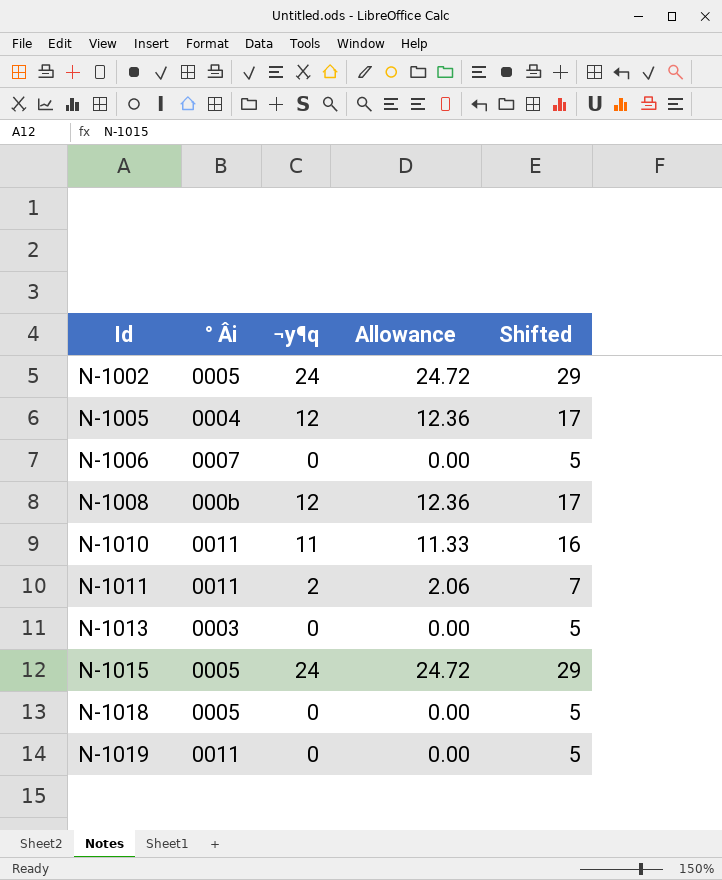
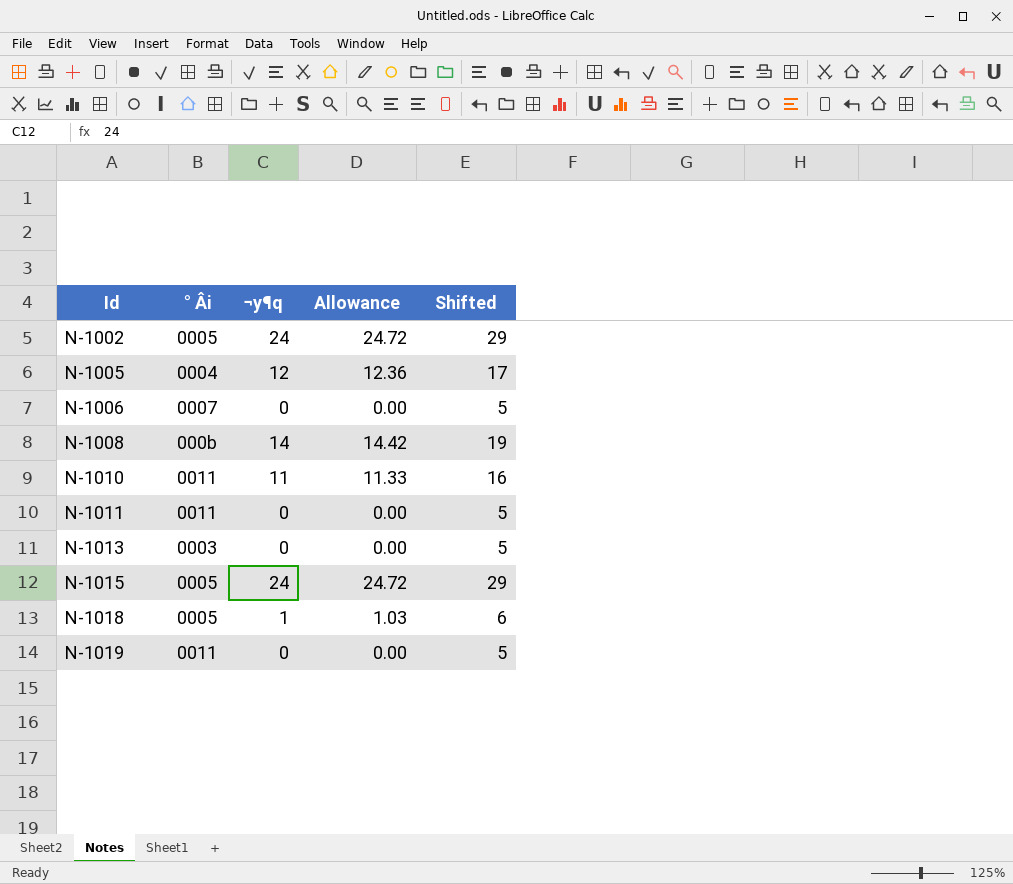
N-1008 | ¬y¶q: 12 -> 14
N-1008 | Allowance: 12.36 -> 14.42
N-1008 | Shifted: 17 -> 19
N-1011 | ¬y¶q: 2 -> 0
N-1011 | Allowance: 2.06 -> 0.00
N-1011 | Shifted: 7 -> 5
N-1018 | ¬y¶q: 0 -> 1
N-1018 | Allowance: 0.00 -> 1.03
N-1018 | Shifted: 5 -> 6

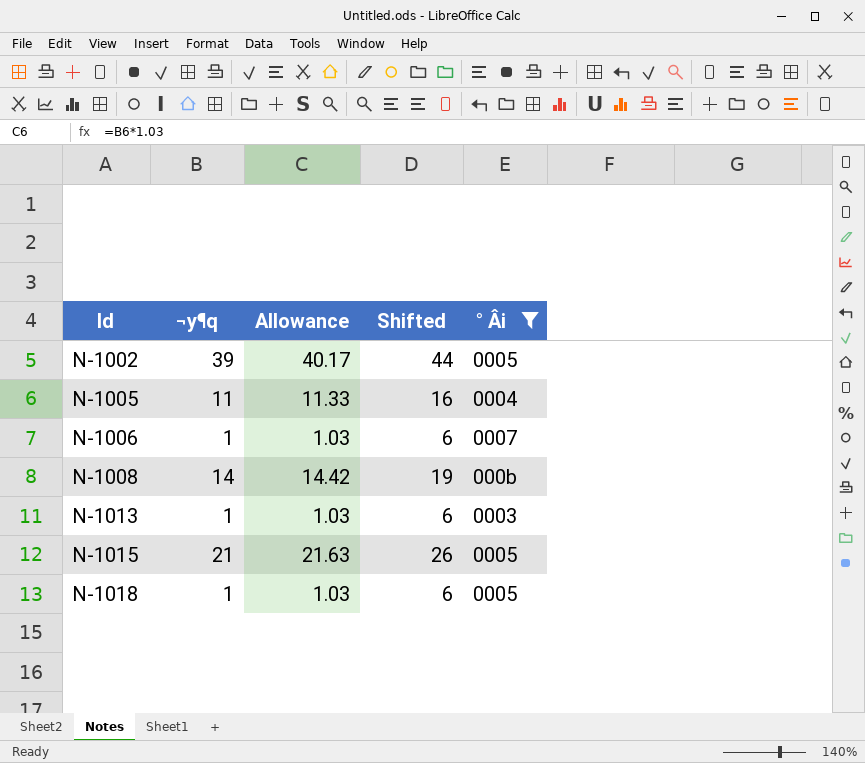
filter: none -> ° Âi != 0011
column ° Âi | position: 2 -> 5
N-1002 | ¬y¶q: 24 -> 39
N-1002 | Allowance: 24.72 -> 40.17
N-1002 | Shifted: 29 -> 44
N-1005 | ¬y¶q: 12 -> 11
N-1005 | Allowance: 12.36 -> 11.33
N-1005 | Shifted: 17 -> 16
N-1006 | ¬y¶q: 0 -> 1
N-1006 | Allowance: 0.00 -> 1.03
N-1006 | Shifted: 5 -> 6
N-1013 | ¬y¶q: 0 -> 1
N-1013 | Allowance: 0.00 -> 1.03
N-1013 | Shifted: 5 -> 6
N-1015 | ¬y¶q: 24 -> 21
N-1015 | Allowance: 24.72 -> 21.63
N-1015 | Shifted: 29 -> 26

